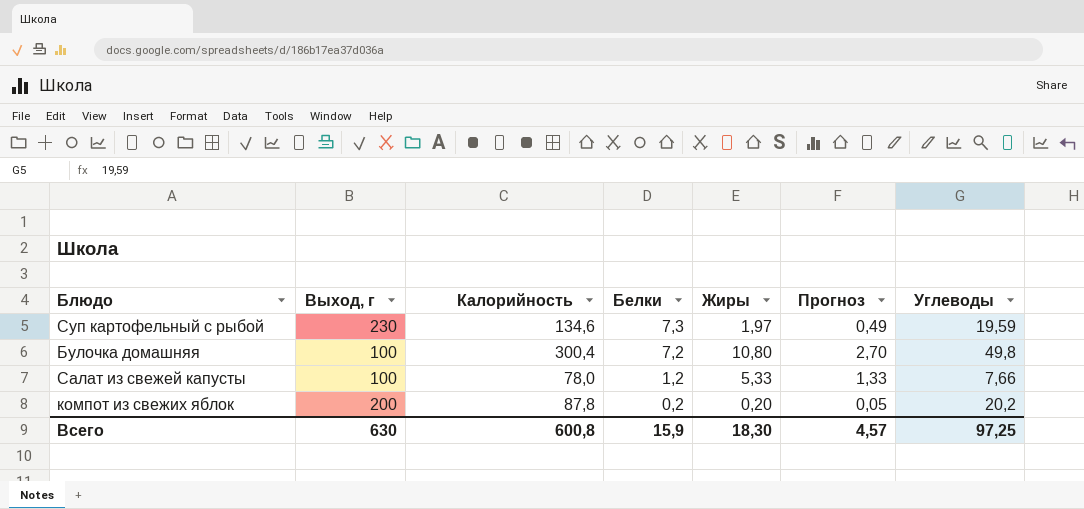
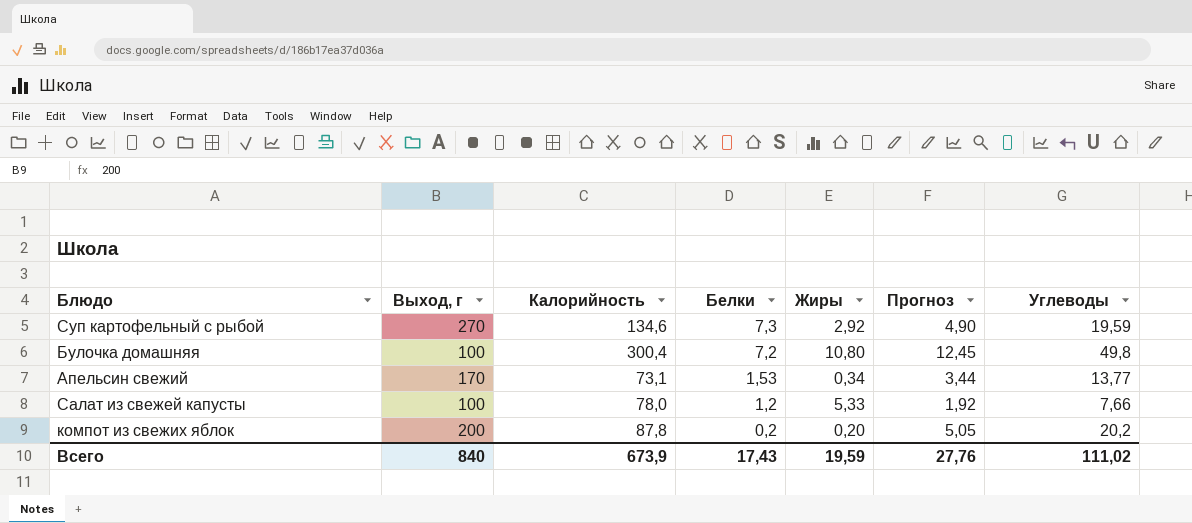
column Прогноз | formula: [Жиры] * 0,25 -> [Углеводы] * 0,25
Суп картофельный с рыбой | Выход, г: 230 -> 270
Суп картофельный с рыбой | Жиры: 1,97 -> 2,92
row Апельсин свежий: none -> 170 | 73,1 | 1,53 | 0,34 | 3,44 | 13,77
Всего | Выход, г: 630 -> 840
Всего | Калорийность: 600,8 -> 673,9
Всего | Белки: 15,9 -> 17,43
Всего | Жиры: 18,30 -> 19,59
Всего | Прогноз: 4,57 -> 27,76
Всего | Углеводы: 97,25 -> 111,02

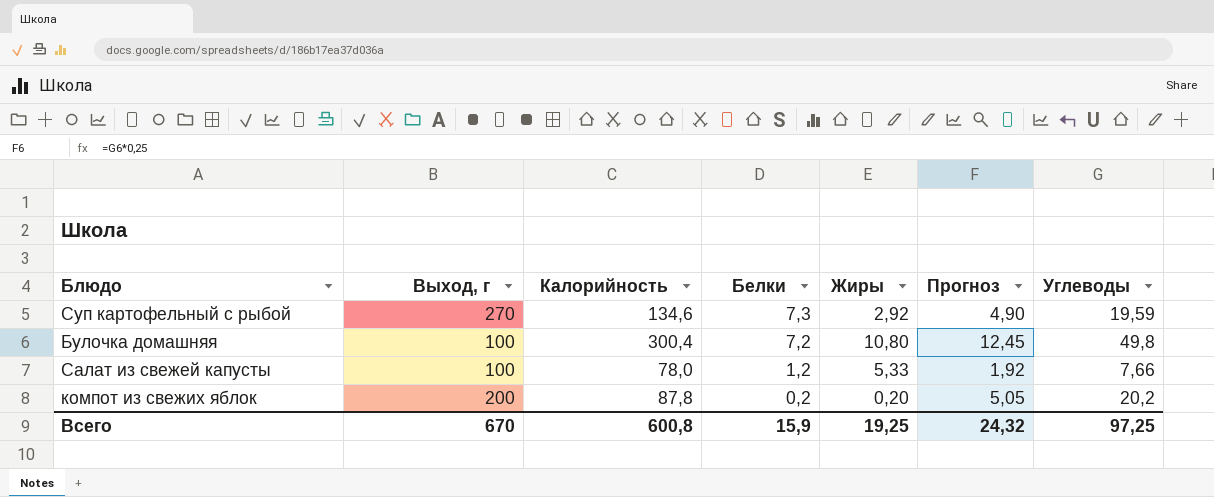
row Апельсин свежий: 170 | 73,1 | 1,53 | 0,34 | 3,44 | 13,77 -> none
Всего | Выход, г: 840 -> 670
Всего | Калорийность: 673,9 -> 600,8
Всего | Белки: 17,43 -> 15,9
Всего | Жиры: 19,59 -> 19,25
Всего | Прогноз: 27,76 -> 24,32
Всего | Углеводы: 111,02 -> 97,25

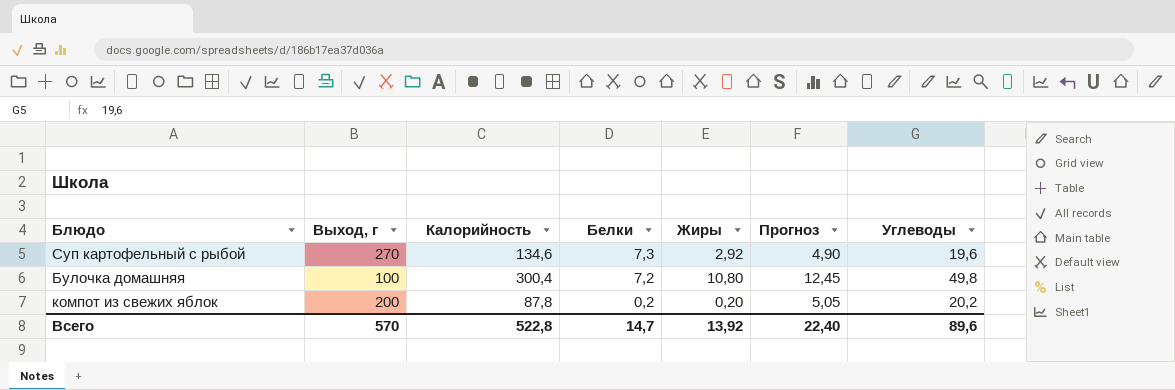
row Салат из свежей капусты: 100 | 78,0 | 1,2 | 5,33 | 1,92 | 7,66 -> none
Суп картофельный с рыбой | Углеводы: 19,59 -> 19,6
Всего | Выход, г: 670 -> 570
Всего | Калорийность: 600,8 -> 522,8
Всего | Белки: 15,9 -> 14,7
Всего | Жиры: 19,25 -> 13,92
Всего | Прогноз: 24,32 -> 22,40
Всего | Углеводы: 97,25 -> 89,6

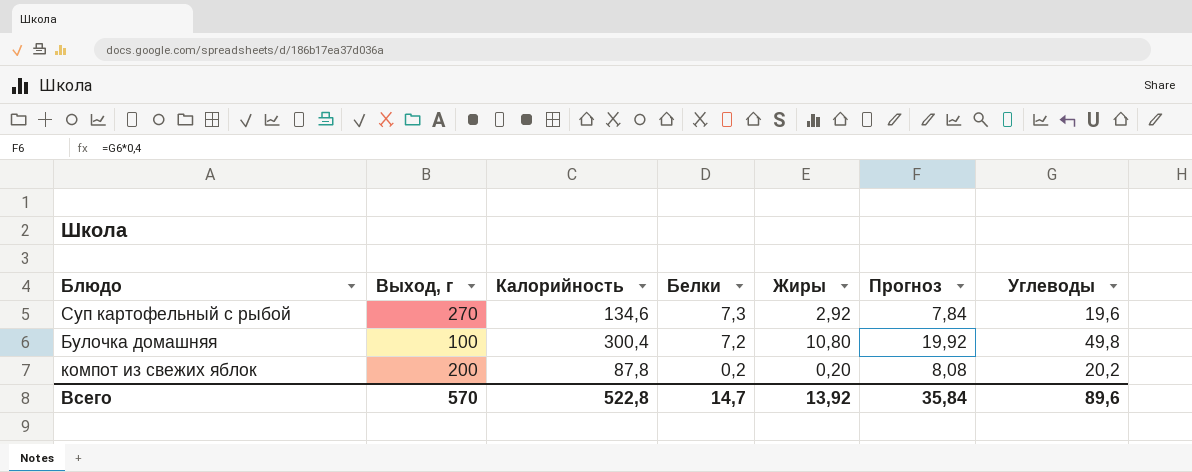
column Прогноз | formula: [Углеводы] * 0,25 -> [Углеводы] * 0,4
Всего | Прогноз: 22,40 -> 35,84

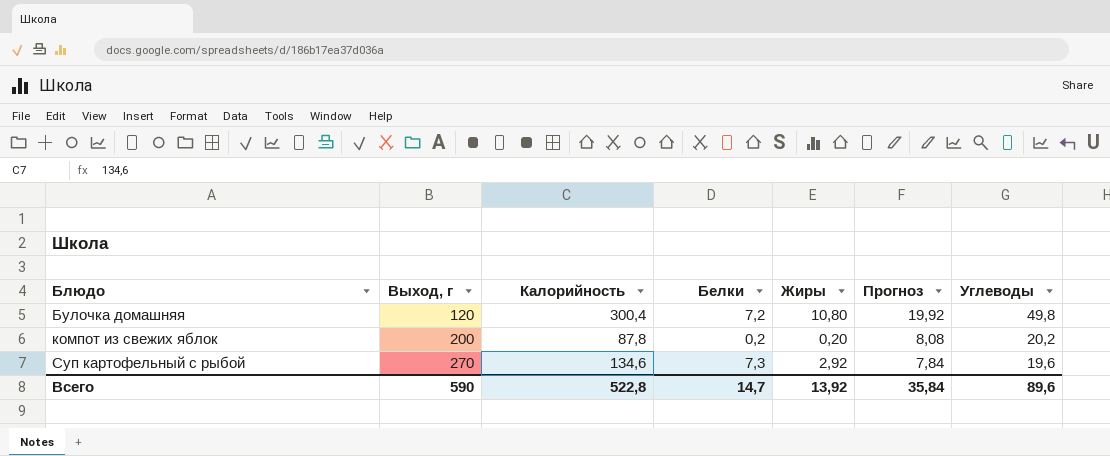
row order: Белки descending -> Блюдо ascending
Булочка домашняя | Выход, г: 100 -> 120
Всего | Выход, г: 570 -> 590

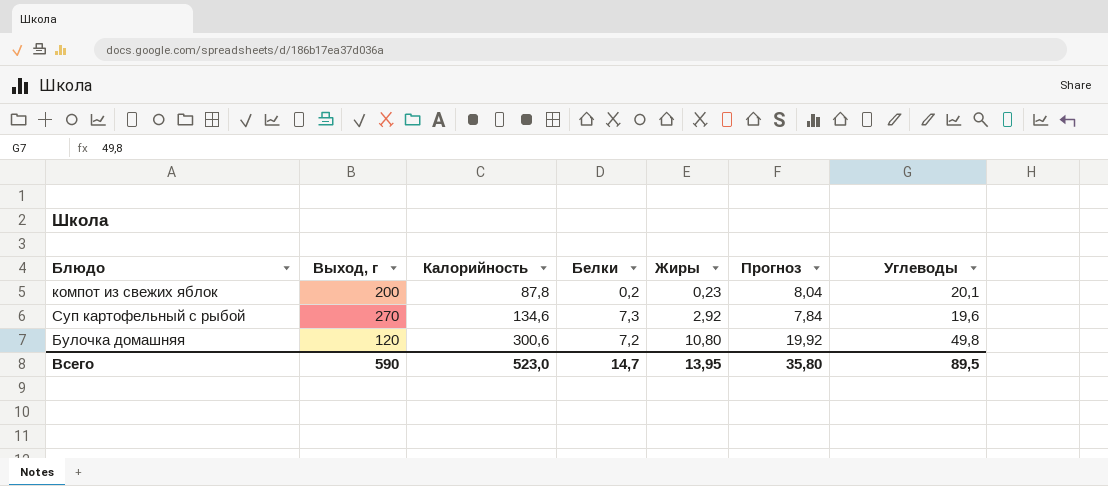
row order: Блюдо ascending -> Калорийность ascending
компот из свежих яблок | Жиры: 0,20 -> 0,23
компот из свежих яблок | Прогноз: 8,08 -> 8,04
компот из свежих яблок | Углеводы: 20,2 -> 20,1
Булочка домашняя | Калорийность: 300,4 -> 300,6
Всего | Калорийность: 522,8 -> 523,0
Всего | Жиры: 13,92 -> 13,95
Всего | Прогноз: 35,84 -> 35,80
Всего | Углеводы: 89,6 -> 89,5

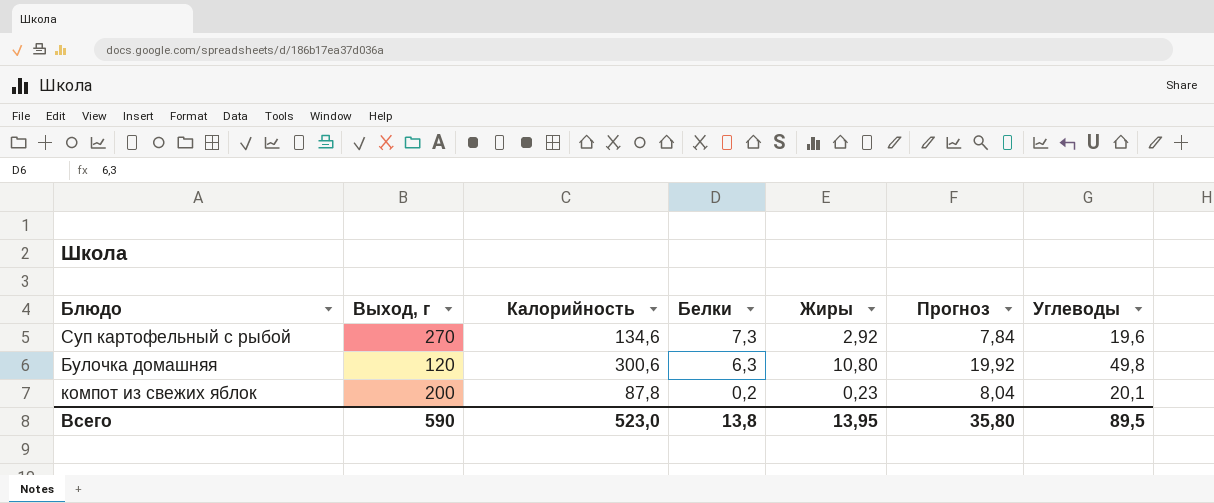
row order: Калорийность ascending -> Белки descending
Булочка домашняя | Белки: 7,2 -> 6,3
Всего | Белки: 14,7 -> 13,8

